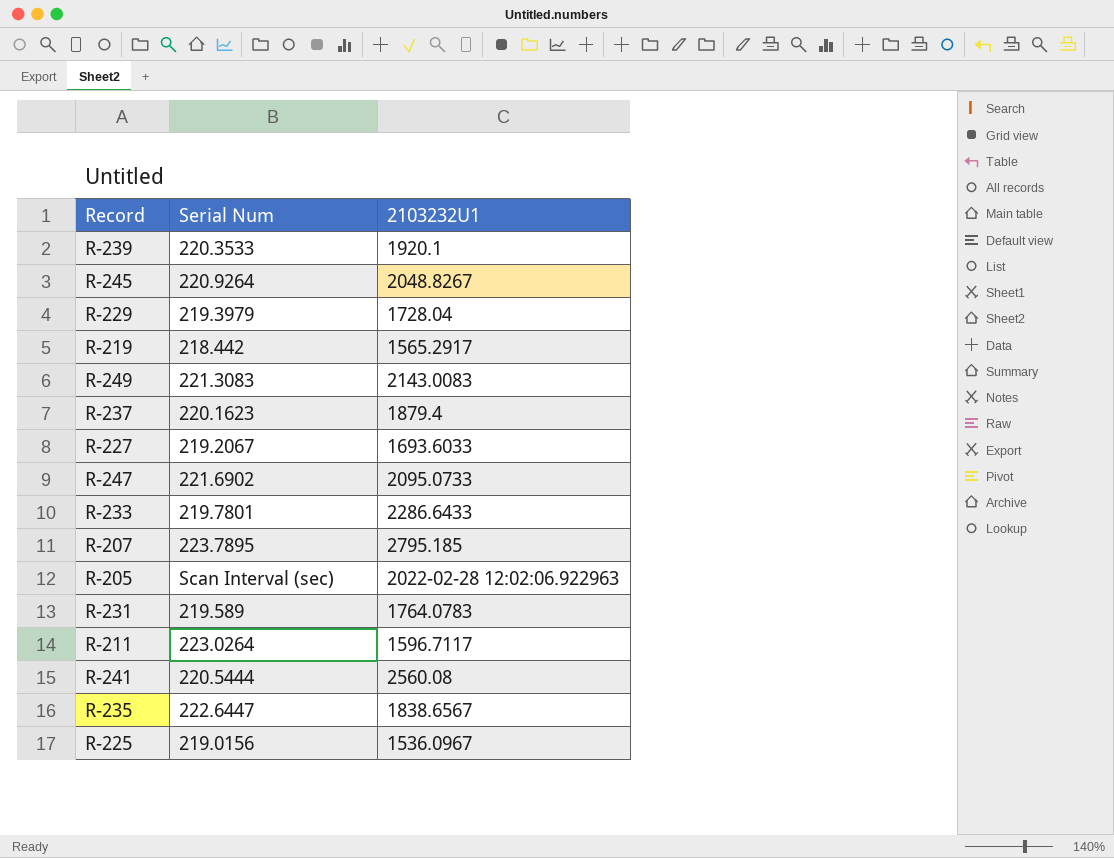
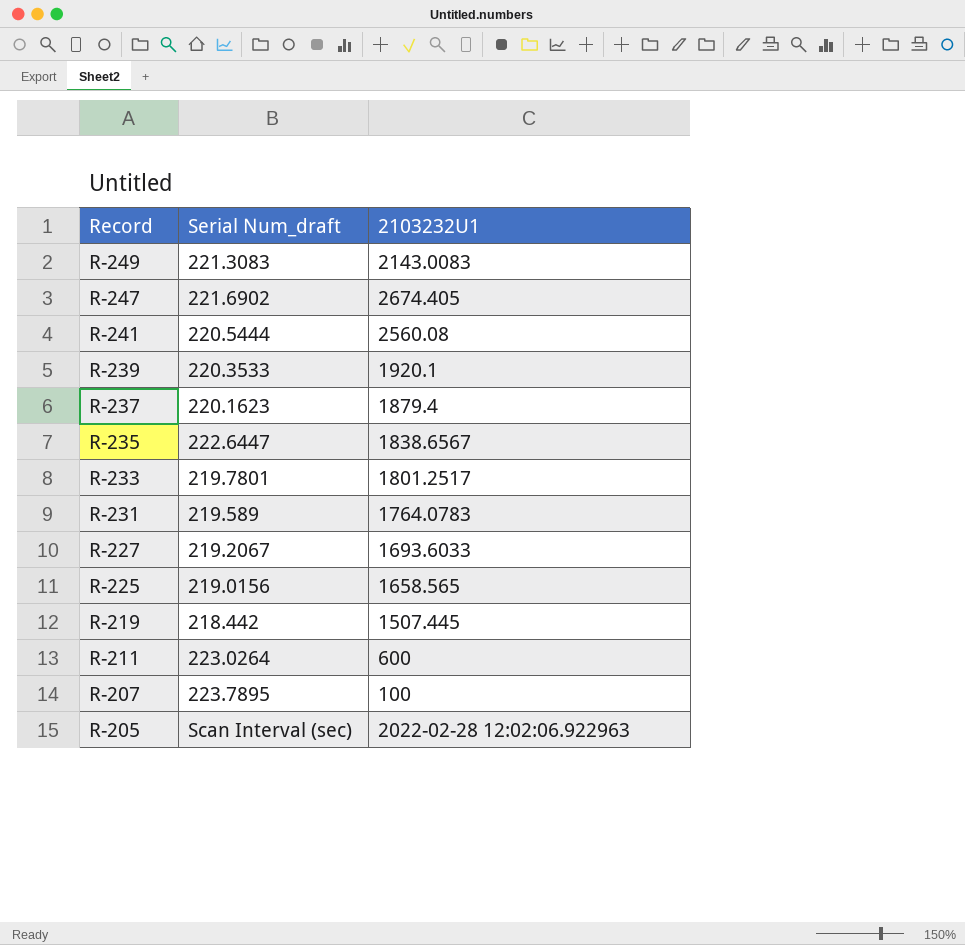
row order: none -> Record descending
column name: Serial Num -> Serial Num_draft
row R-245: 220.9264 | 2048.8267 -> none
row R-229: 219.3979 | 1728.04 -> none
R-247 | 2103232U1: 2095.0733 -> 2674.405
R-233 | 2103232U1: 2286.6433 -> 1801.2517
R-225 | 2103232U1: 1536.0967 -> 1658.565
R-219 | 2103232U1: 1565.2917 -> 1507.445
R-211 | 2103232U1: 1596.7117 -> 600
R-207 | 2103232U1: 2795.185 -> 100

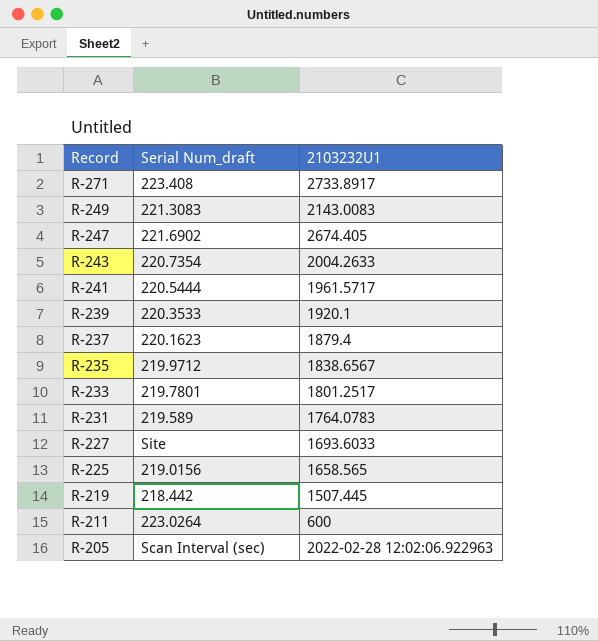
row R-207: 223.7895 | 100 -> none
row R-271: none -> 223.408 | 2733.8917
row R-243: none -> 220.7354 | 2004.2633
R-241 | 2103232U1: 2560.08 -> 1961.5717
R-235 | Serial Num_draft: 222.6447 -> 219.9712
R-227 | Serial Num_draft: 219.2067 -> Site

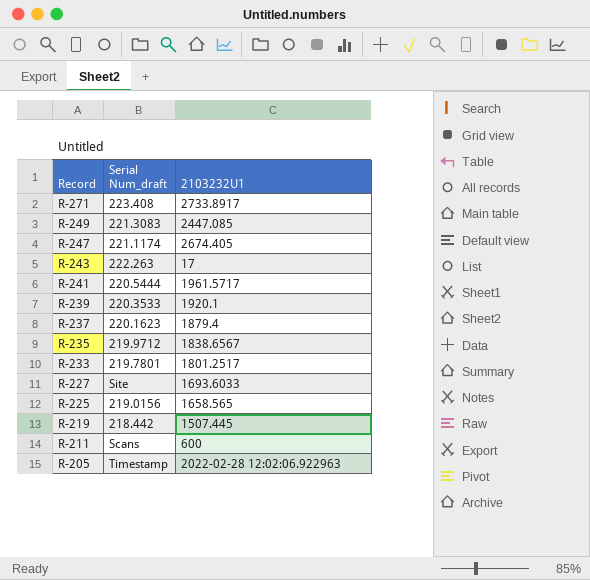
row R-231: 219.589 | 1764.0783 -> none
R-249 | 2103232U1: 2143.0083 -> 2447.085
R-247 | Serial Num_draft: 221.6902 -> 221.1174
R-243 | Serial Num_draft: 220.7354 -> 222.263
R-243 | 2103232U1: 2004.2633 -> 17
R-211 | Serial Num_draft: 223.0264 -> Scans
R-205 | Serial Num_draft: Scan Interval (sec) -> Timestamp

